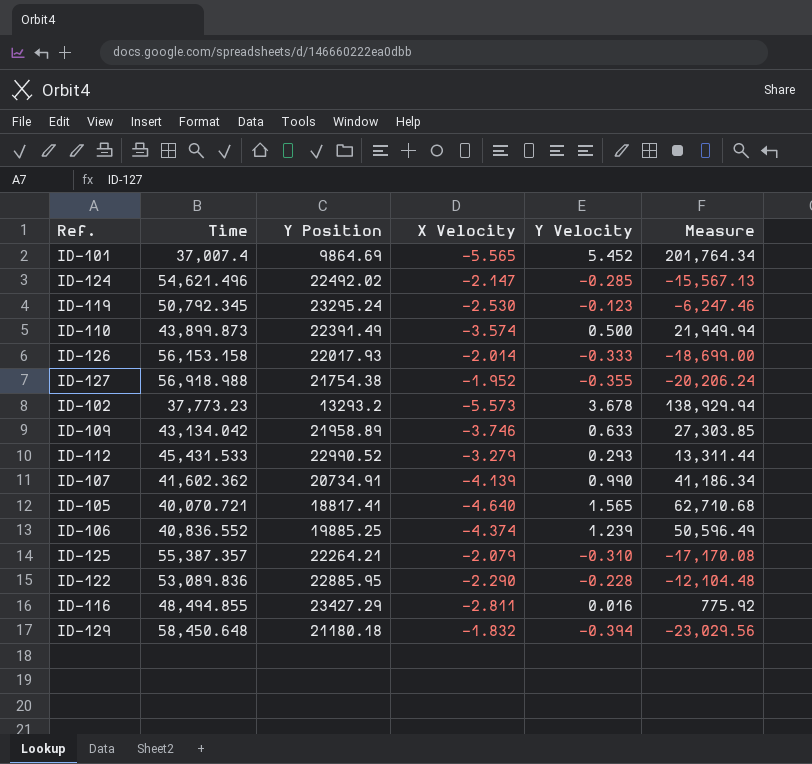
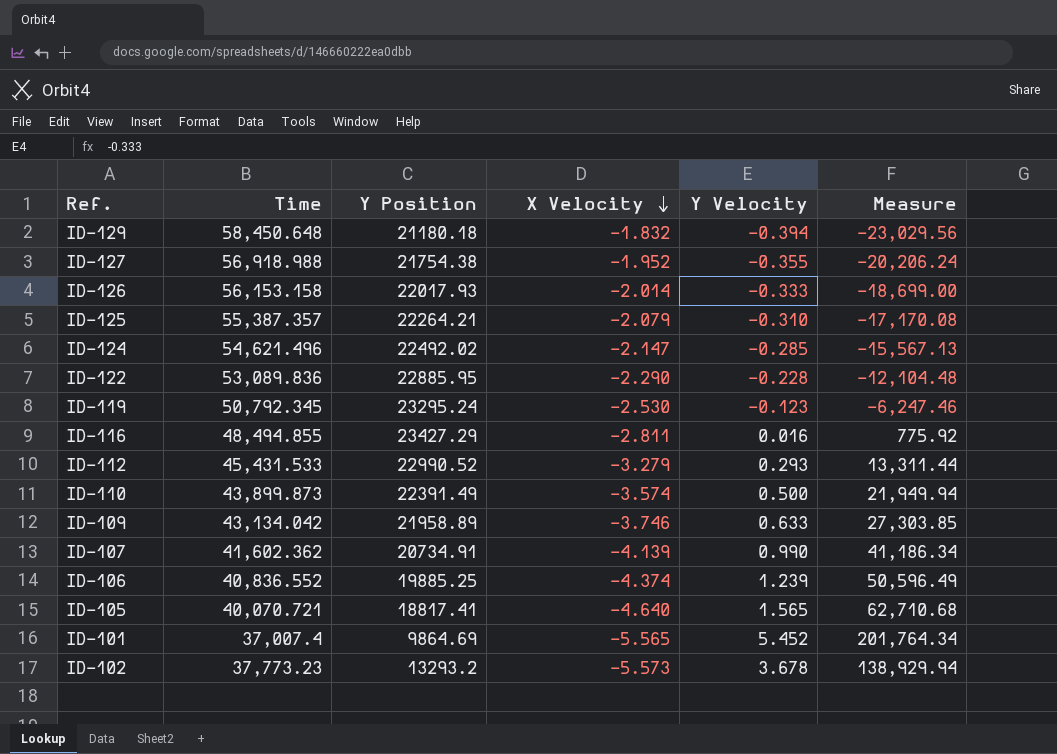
row order: none -> X Velocity descending

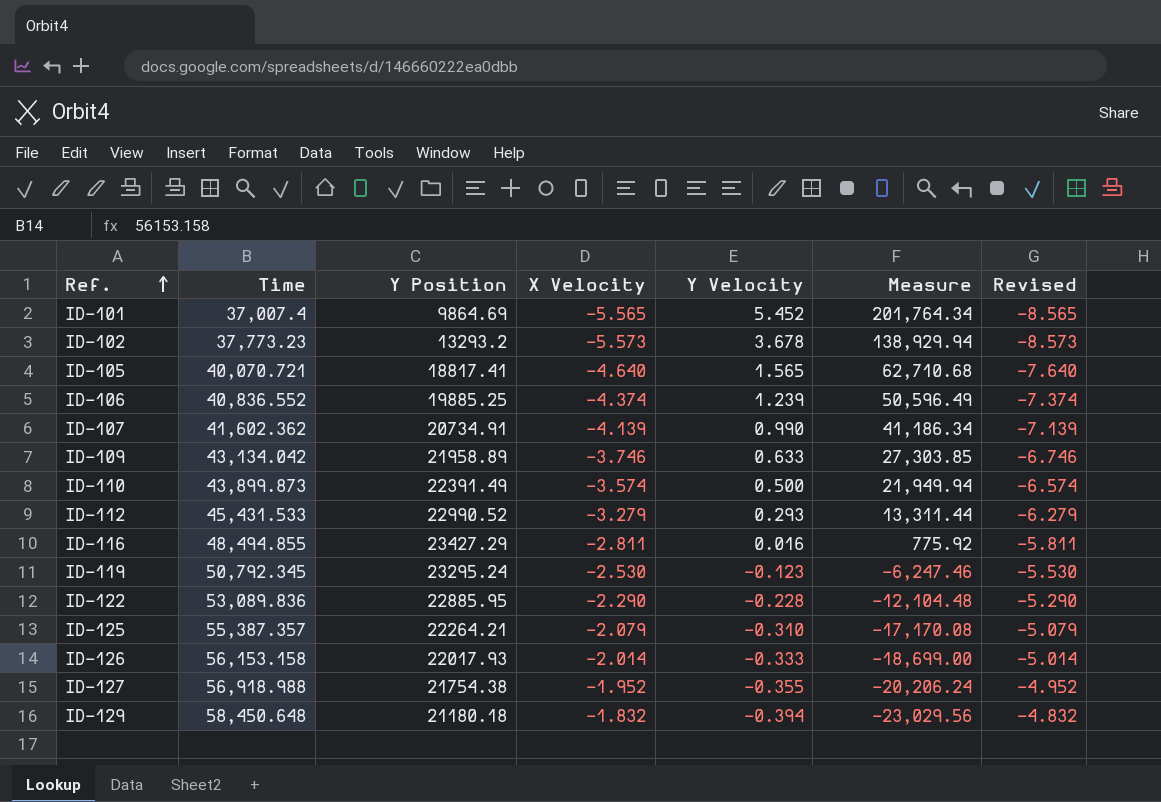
row order: X Velocity descending -> Ref. ascending
column Revised | formula: none -> [X Velocity] - 3
row ID-124: 54,621.496 | 22492.02 | -2.147 | -0.285 | -15,567.13 -> none

